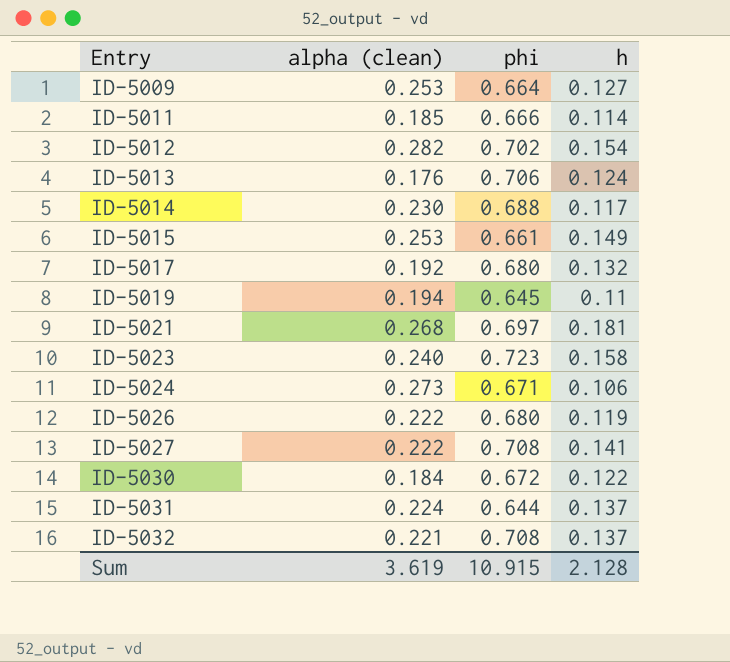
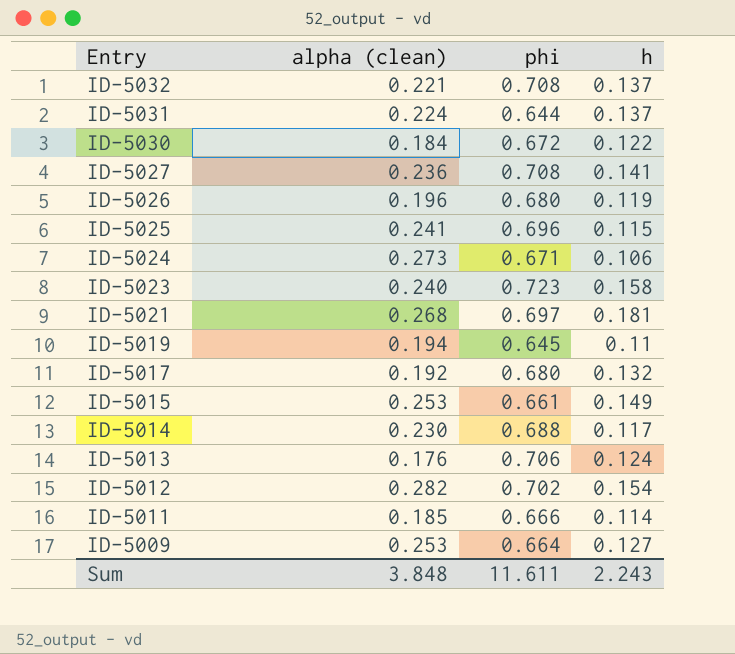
row order: Entry ascending -> Entry descending
ID-5027 | alpha (clean): 0.222 -> 0.236
ID-5026 | alpha (clean): 0.222 -> 0.196
row ID-5025: none -> 0.241 | 0.696 | 0.115
Sum | alpha (clean): 3.619 -> 3.848
Sum | phi: 10.915 -> 11.611
Sum | h: 2.128 -> 2.243

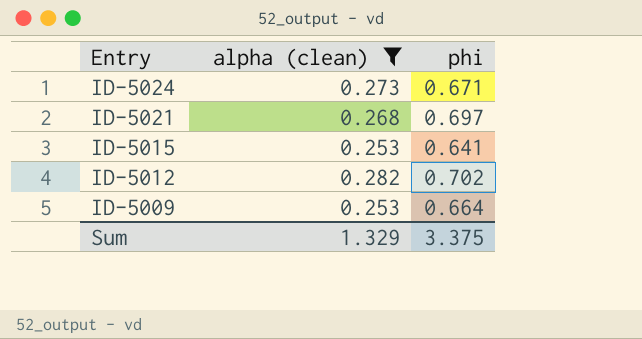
filter: none -> alpha (clean) >= 0.253
column h | position: 4 -> none
ID-5015 | phi: 0.661 -> 0.641
Sum | alpha (clean): 3.848 -> 1.329
Sum | phi: 11.611 -> 3.375

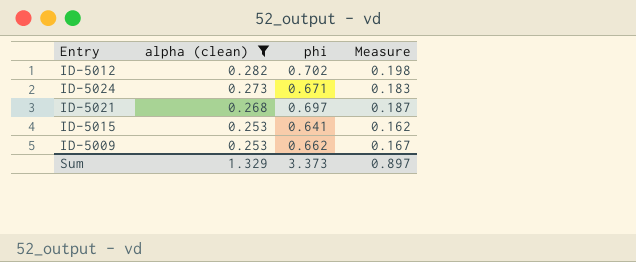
row order: Entry descending -> alpha (clean) descending
column Measure | formula: none -> [alpha (clean)] * [phi]
ID-5009 | phi: 0.664 -> 0.662
Sum | phi: 3.375 -> 3.373

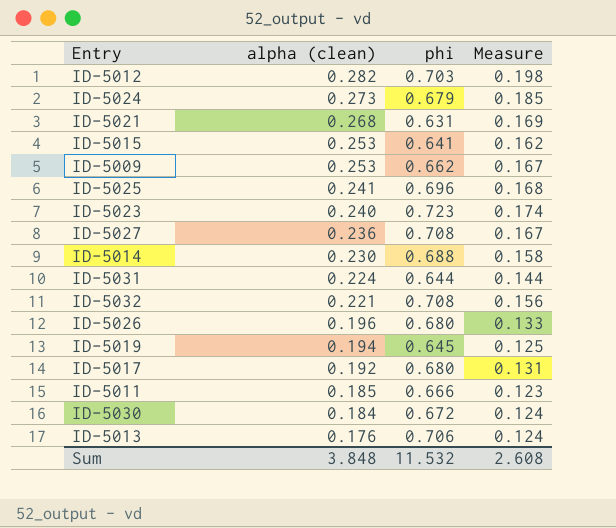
filter: alpha (clean) >= 0.253 -> none
ID-5012 | phi: 0.702 -> 0.703
ID-5024 | phi: 0.671 -> 0.679
ID-5024 | Measure: 0.183 -> 0.185
ID-5021 | phi: 0.697 -> 0.631
ID-5021 | Measure: 0.187 -> 0.169
Sum | alpha (clean): 1.329 -> 3.848
Sum | phi: 3.373 -> 11.532
Sum | Measure: 0.897 -> 2.608

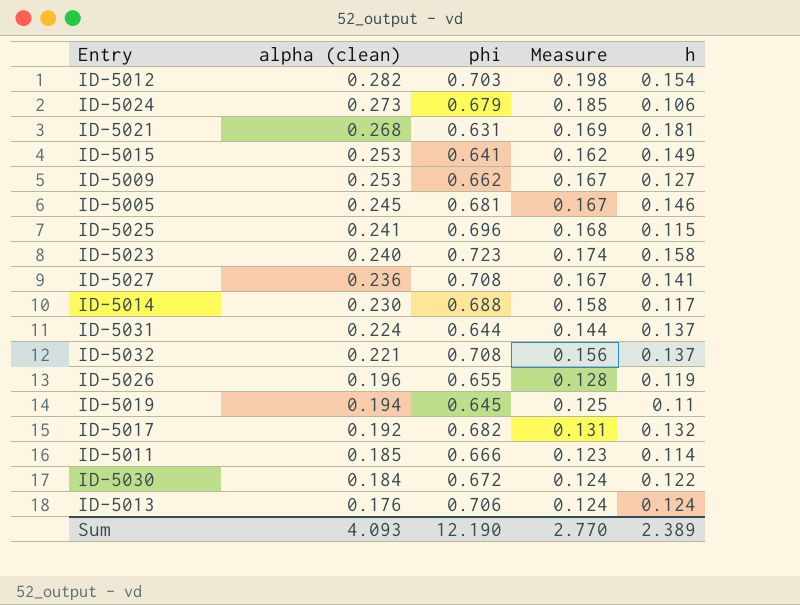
column h | position: none -> 5
row ID-5005: none -> 0.245 | 0.681 | 0.167 | 0.146
ID-5026 | phi: 0.680 -> 0.655
ID-5026 | Measure: 0.133 -> 0.128
ID-5017 | phi: 0.680 -> 0.682
Sum | alpha (clean): 3.848 -> 4.093
Sum | phi: 11.532 -> 12.190
Sum | Measure: 2.608 -> 2.770

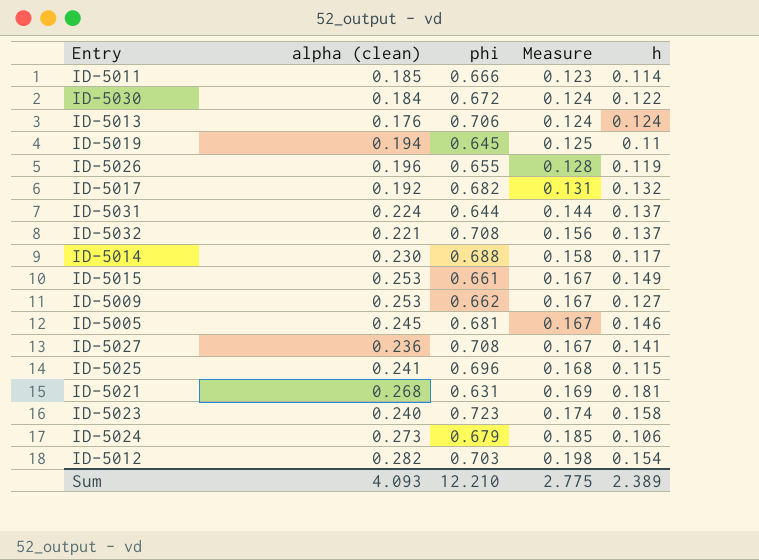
row order: alpha (clean) descending -> Measure ascending
ID-5015 | phi: 0.641 -> 0.661
ID-5015 | Measure: 0.162 -> 0.167
Sum | phi: 12.190 -> 12.210
Sum | Measure: 2.770 -> 2.775

